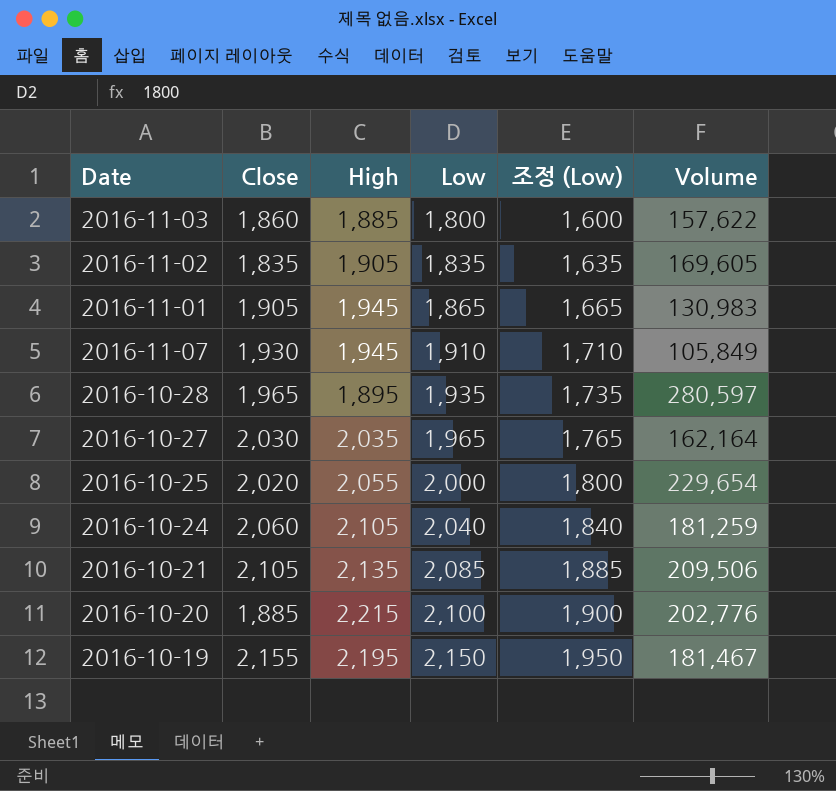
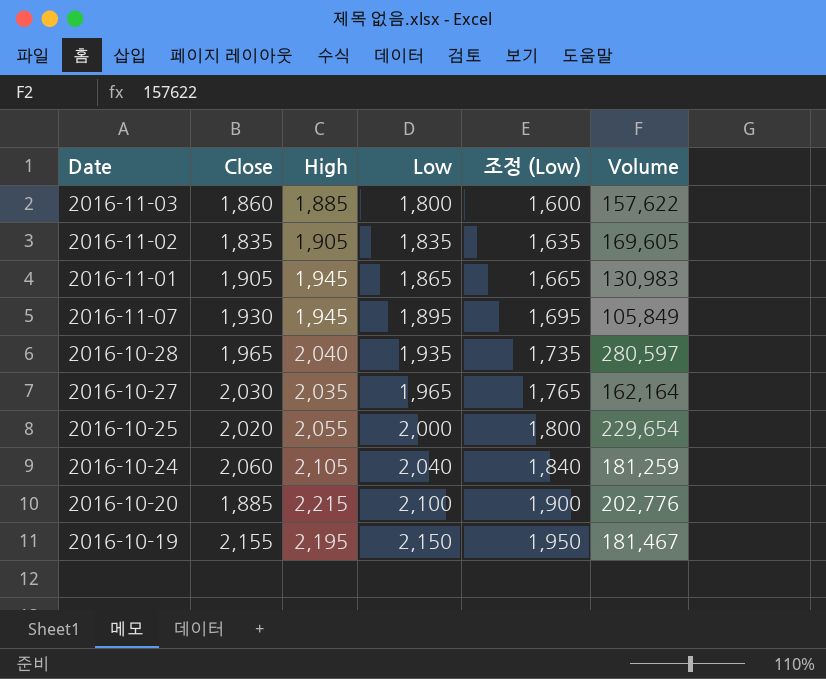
row 2016-10-21: 2,105 | 2,135 | 2,085 | 1,885 | 209,506 -> none
2016-11-07 | Low: 1,910 -> 1,895
2016-11-07 | 조정 (Low): 1,710 -> 1,695
2016-10-28 | High: 1,895 -> 2,040

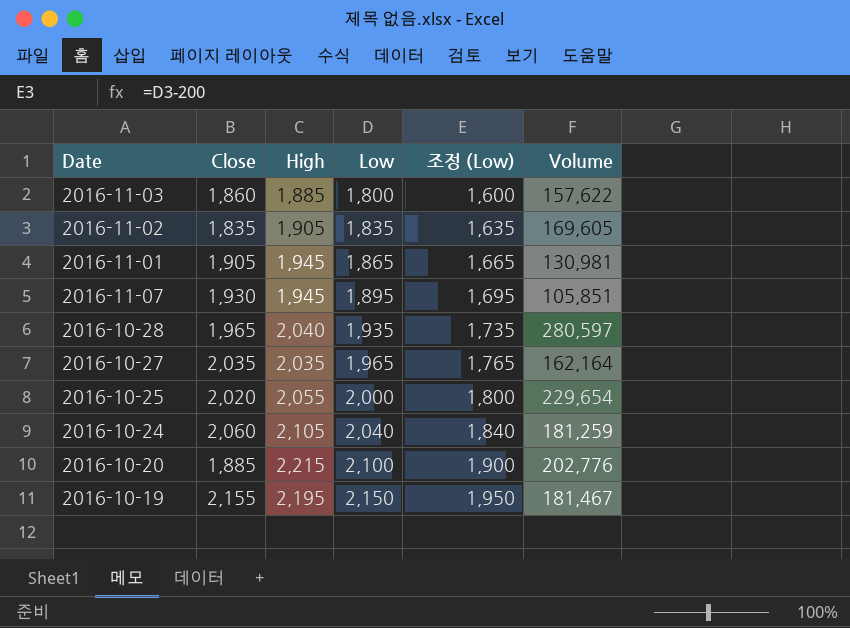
2016-11-01 | Volume: 130,983 -> 130,981
2016-11-07 | Volume: 105,849 -> 105,851
2016-10-27 | Close: 2,030 -> 2,035

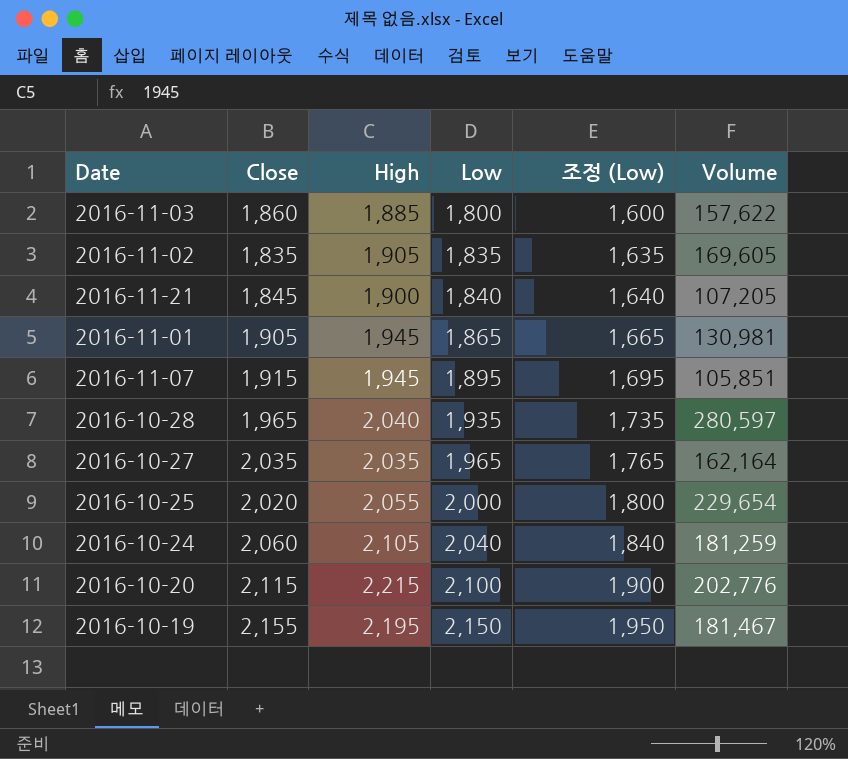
row 2016-11-21: none -> 1,845 | 1,900 | 1,840 | 1,640 | 107,205
2016-11-07 | Close: 1,930 -> 1,915
2016-10-20 | Close: 1,885 -> 2,115

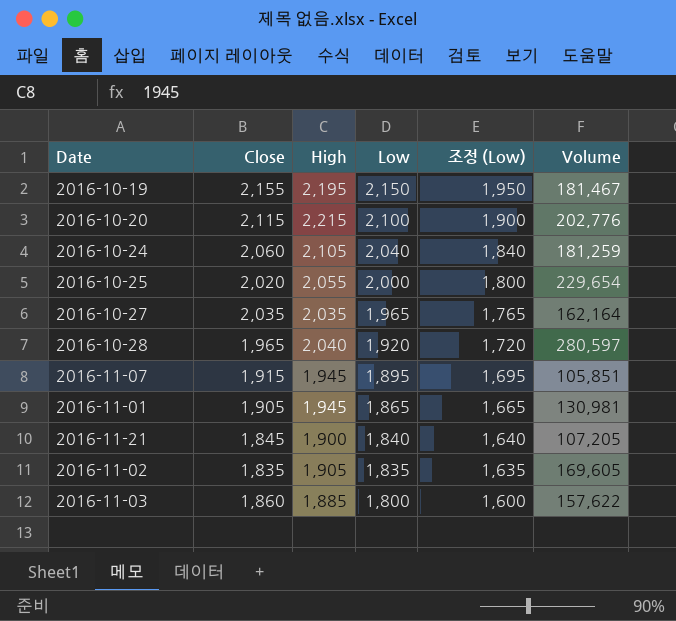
row order: Low ascending -> Low descending
2016-10-28 | Low: 1,935 -> 1,920
2016-10-28 | 조정 (Low): 1,735 -> 1,720

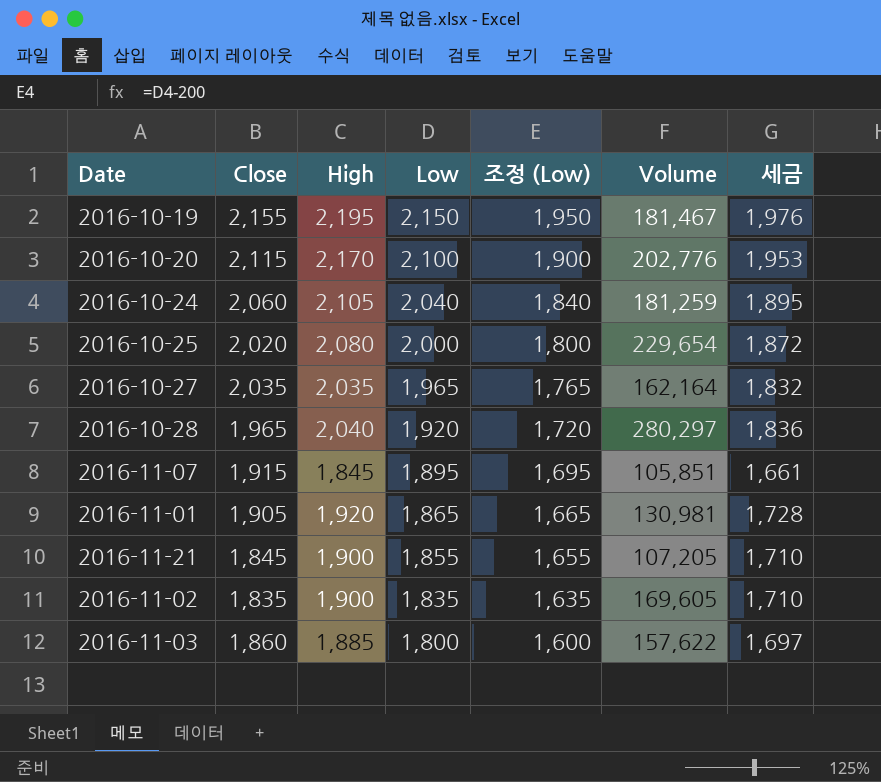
column 세금 | formula: none -> [High] * 0.9
2016-10-20 | High: 2,215 -> 2,170
2016-10-25 | High: 2,055 -> 2,080
2016-10-28 | Volume: 280,597 -> 280,297
2016-11-07 | High: 1,945 -> 1,845
2016-11-01 | High: 1,945 -> 1,920
2016-11-21 | Low: 1,840 -> 1,855
2016-11-21 | 조정 (Low): 1,640 -> 1,655
2016-11-02 | High: 1,905 -> 1,900

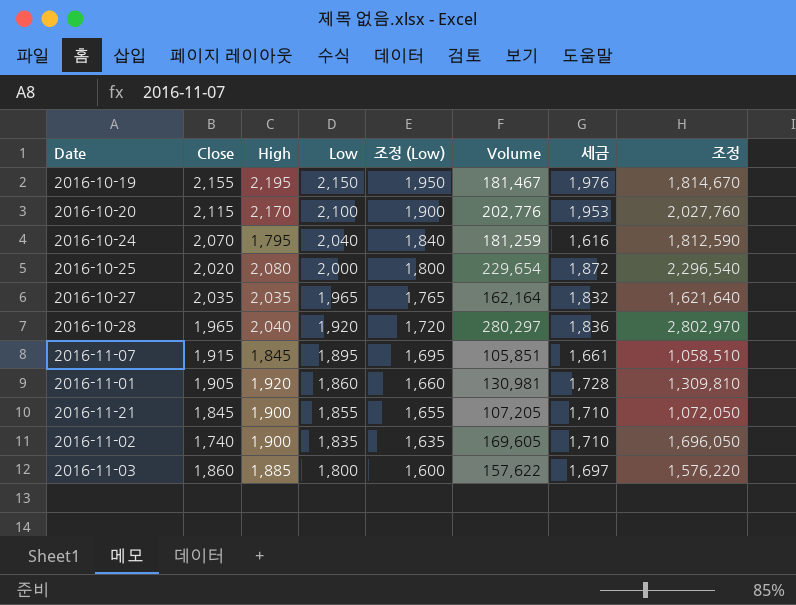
column 조정 | formula: none -> [Volume] * 10
2016-10-24 | Close: 2,060 -> 2,070
2016-10-24 | High: 2,105 -> 1,795
2016-10-24 | 세금: 1,895 -> 1,616
2016-11-01 | Low: 1,865 -> 1,860
2016-11-01 | 조정 (Low): 1,665 -> 1,660
2016-11-02 | Close: 1,835 -> 1,740

